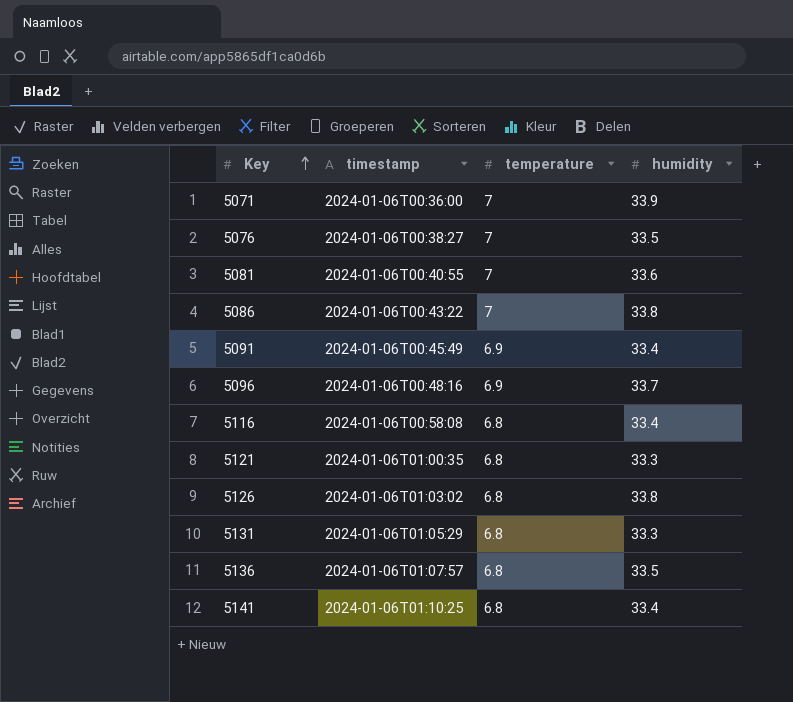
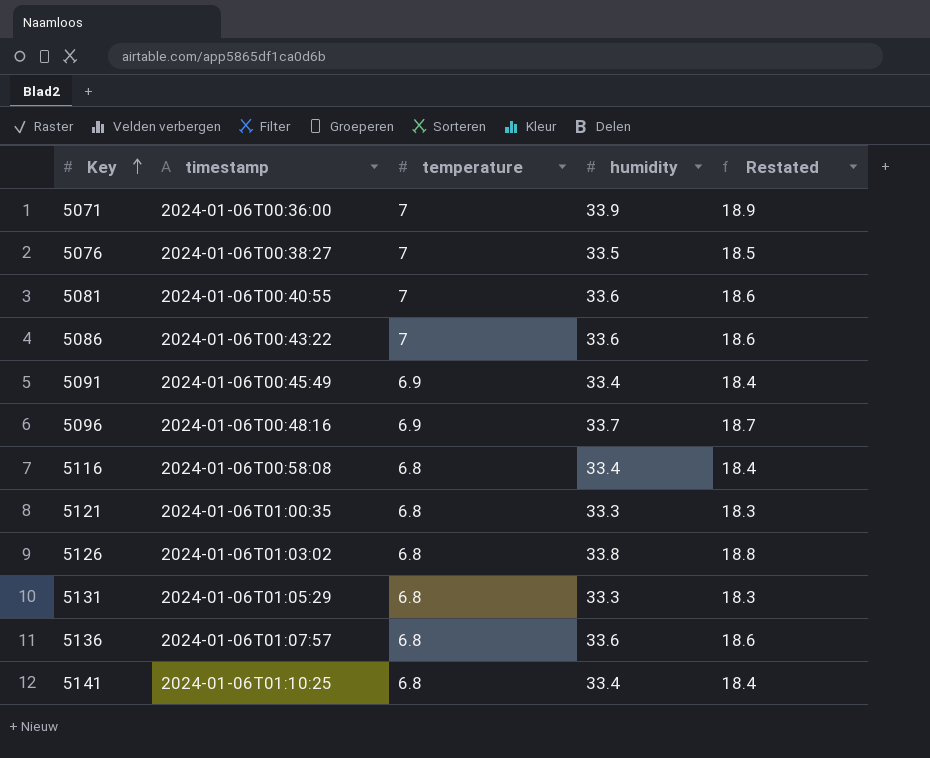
column Restated | formula: none -> [humidity] - 15
5086 | humidity: 33.8 -> 33.6
5136 | humidity: 33.5 -> 33.6

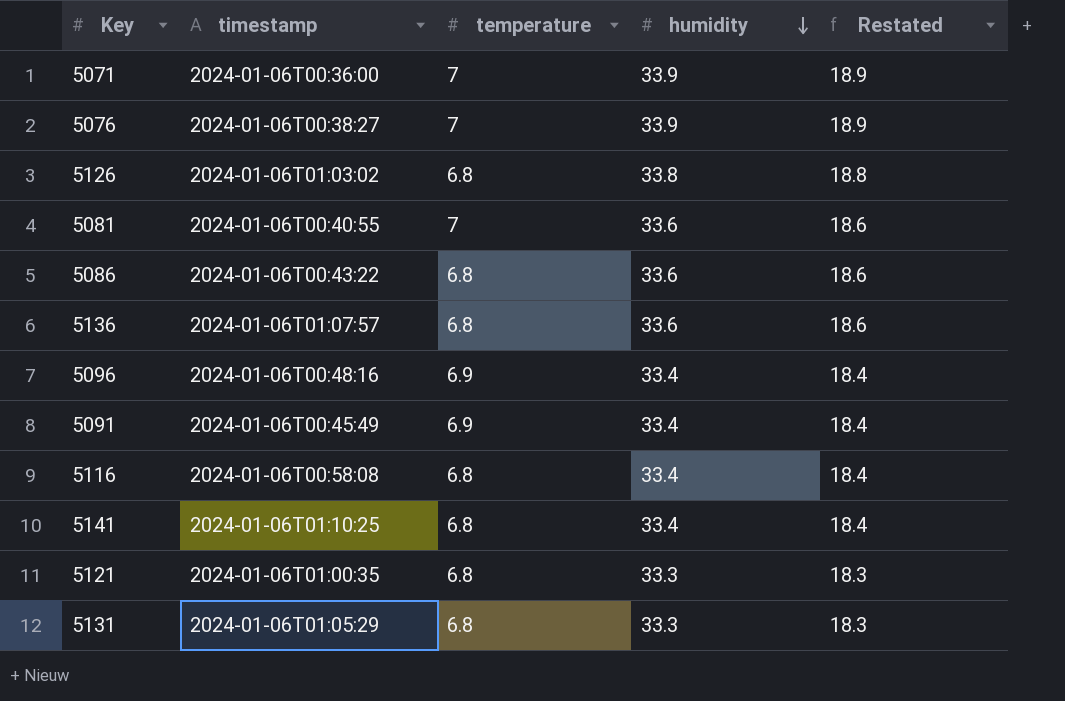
row order: Key ascending -> humidity descending
5076 | humidity: 33.5 -> 33.9
5076 | Restated: 18.5 -> 18.9
5086 | temperature: 7 -> 6.8
5096 | humidity: 33.7 -> 33.4
5096 | Restated: 18.7 -> 18.4

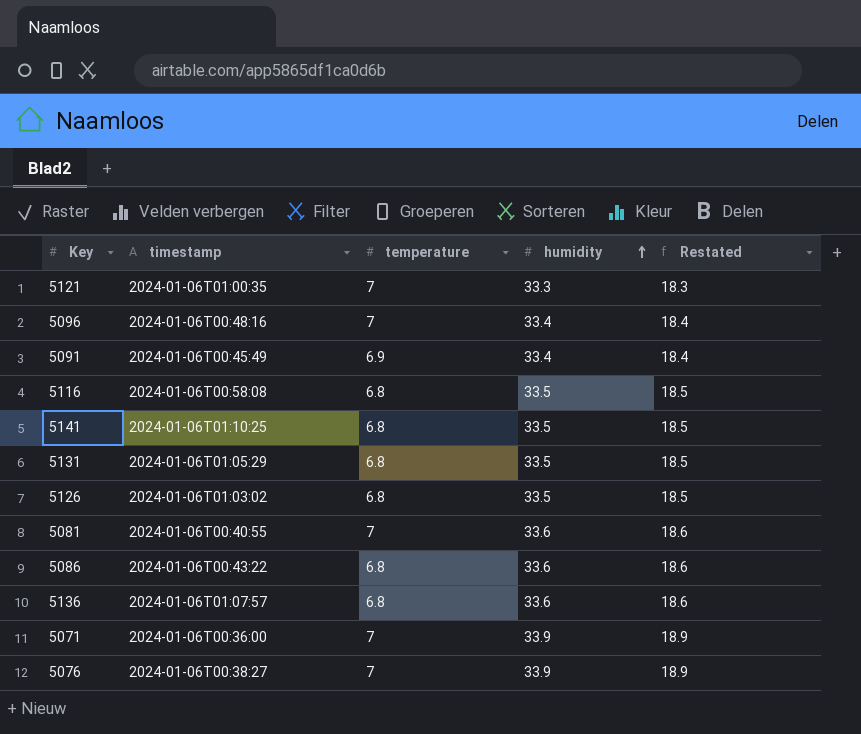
row order: humidity descending -> humidity ascending
5121 | temperature: 6.8 -> 7
5096 | temperature: 6.9 -> 7
5116 | humidity: 33.4 -> 33.5
5116 | Restated: 18.4 -> 18.5
5141 | humidity: 33.4 -> 33.5
5141 | Restated: 18.4 -> 18.5
5131 | humidity: 33.3 -> 33.5
5131 | Restated: 18.3 -> 18.5
5126 | humidity: 33.8 -> 33.5
5126 | Restated: 18.8 -> 18.5

